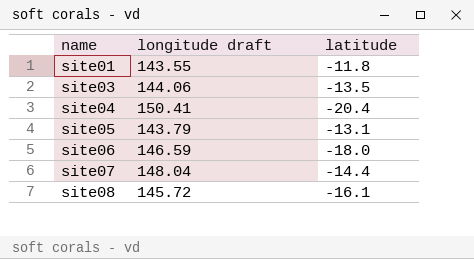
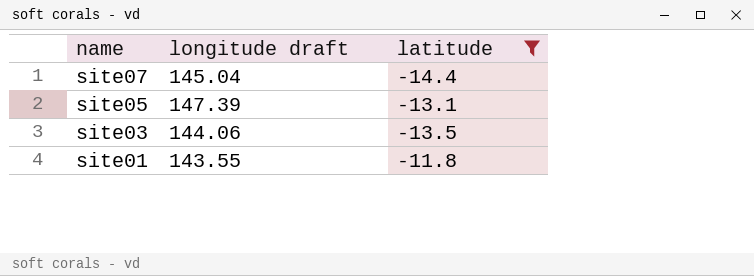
filter: none -> latitude >= -14.4
row order: name ascending -> name descending
site07 | longitude draft: 148.04 -> 145.04
site05 | longitude draft: 143.79 -> 147.39

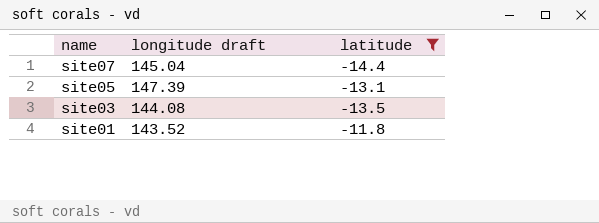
site03 | longitude draft: 144.06 -> 144.08
site01 | longitude draft: 143.55 -> 143.52

